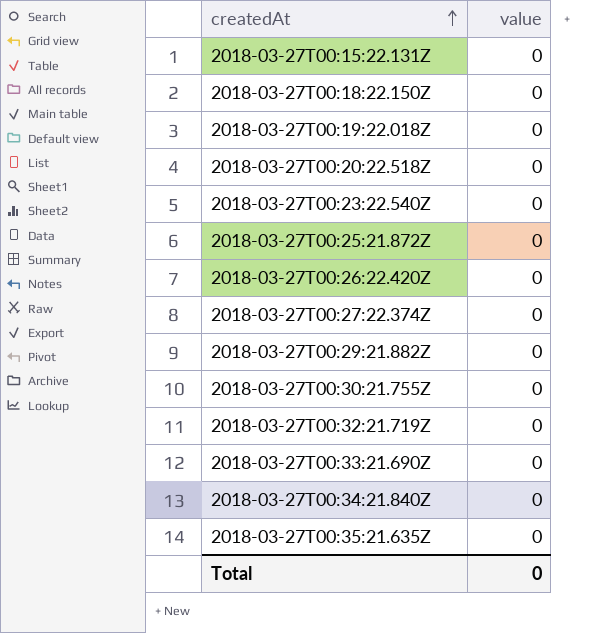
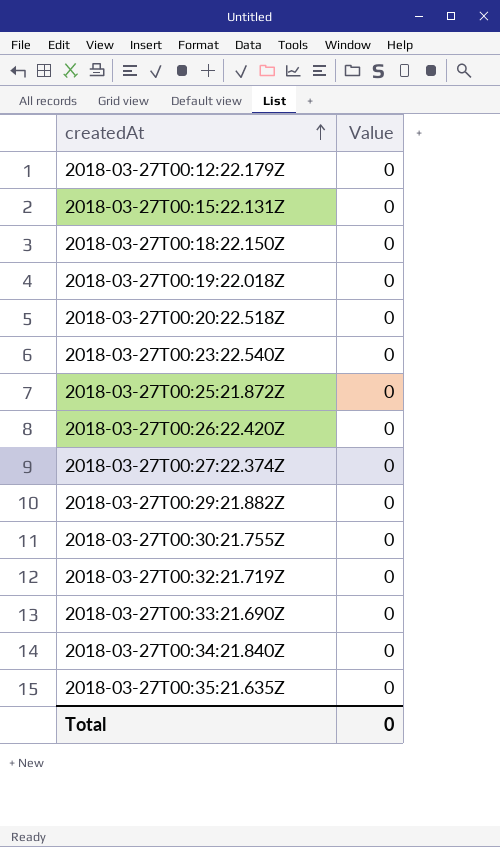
column name: value -> Value
row 2018-03-27T00:12:22.179Z: none -> 0

